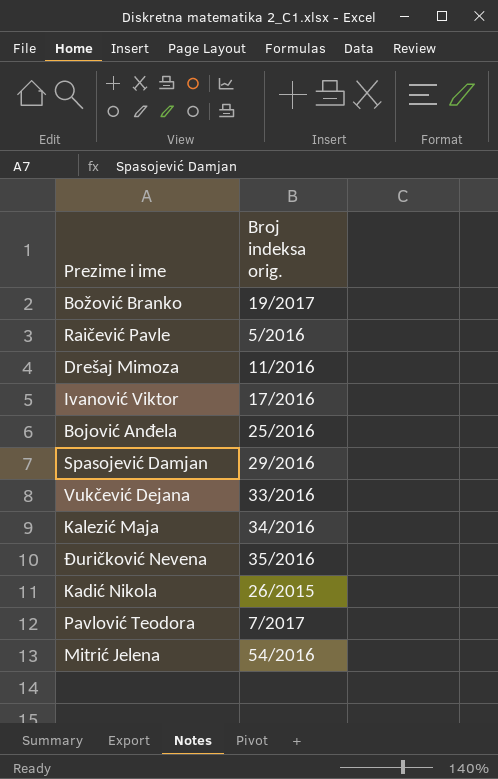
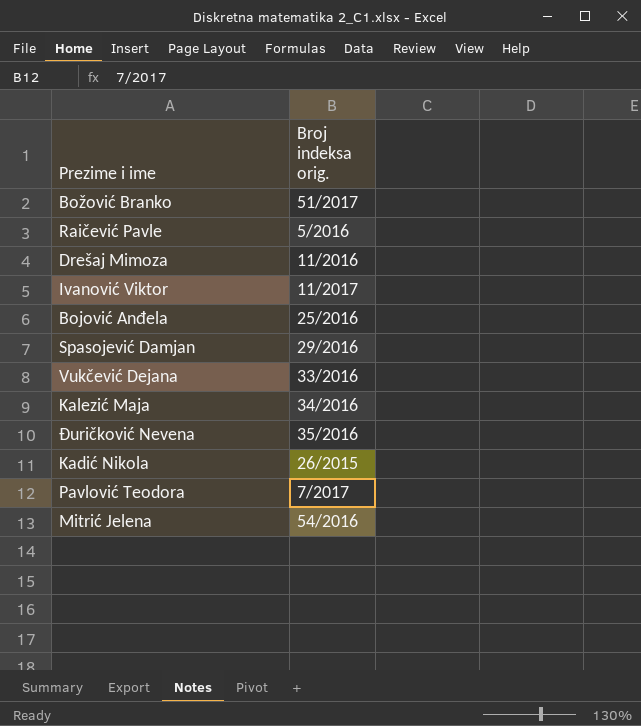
Božović Branko | Broj indeksa orig.: 19/2017 -> 51/2017
Ivanović Viktor | Broj indeksa orig.: 17/2016 -> 11/2017

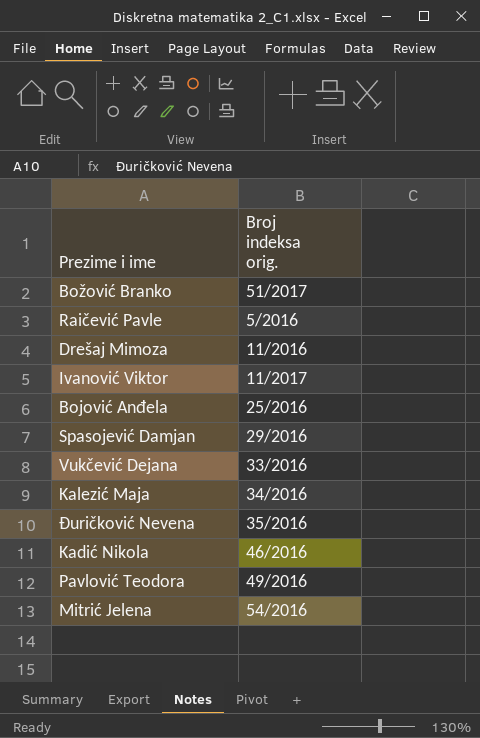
Kadić Nikola | Broj indeksa orig.: 26/2015 -> 46/2016
Pavlović Teodora | Broj indeksa orig.: 7/2017 -> 49/2016

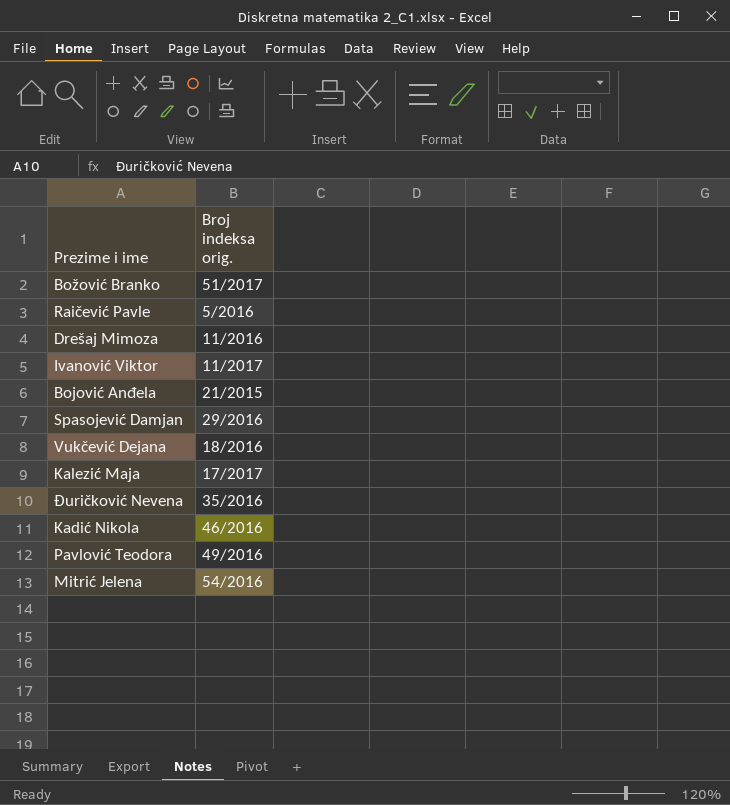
Bojović Anđela | Broj indeksa orig.: 25/2016 -> 21/2015
Vukčević Dejana | Broj indeksa orig.: 33/2016 -> 18/2016
Kalezić Maja | Broj indeksa orig.: 34/2016 -> 17/2017

